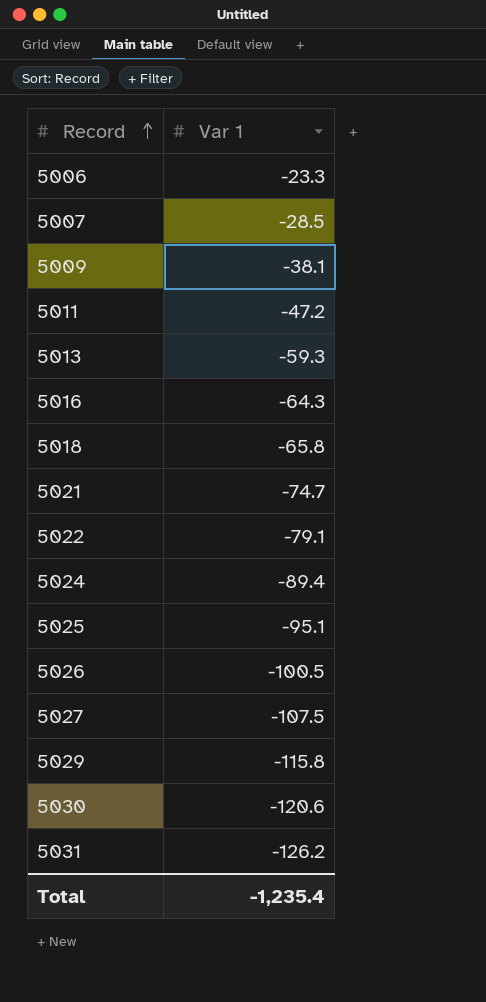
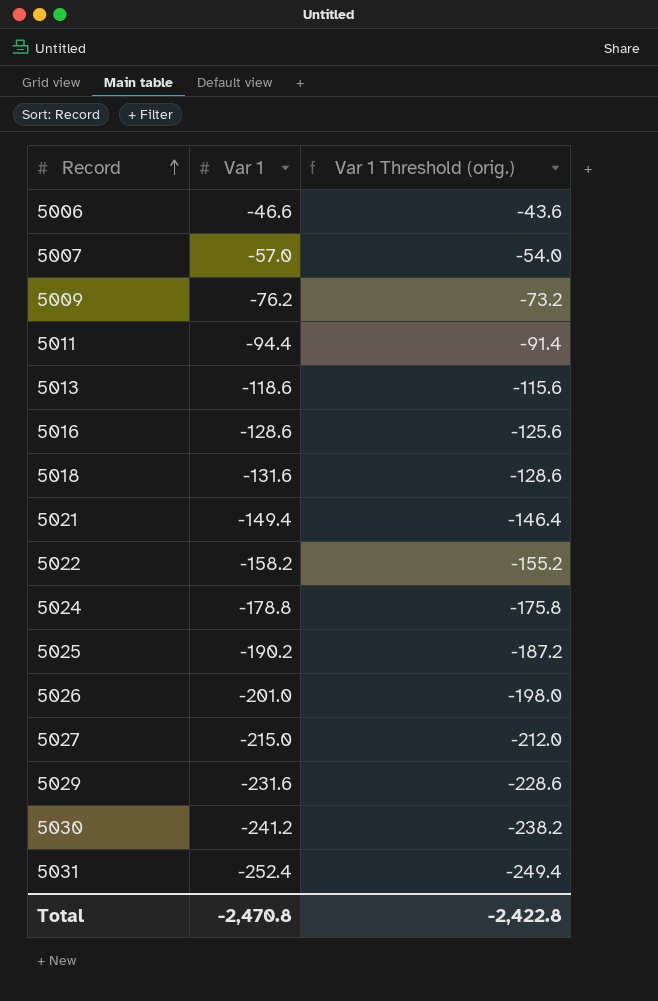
column Var 1 Threshold (orig.) | formula: none -> [Var 1] + 3
5006 | Var 1: -23.3 -> -46.6
5007 | Var 1: -28.5 -> -57.0
5009 | Var 1: -38.1 -> -76.2
5011 | Var 1: -47.2 -> -94.4
5013 | Var 1: -59.3 -> -118.6
5016 | Var 1: -64.3 -> -128.6
5018 | Var 1: -65.8 -> -131.6
5021 | Var 1: -74.7 -> -149.4
5022 | Var 1: -79.1 -> -158.2
5024 | Var 1: -89.4 -> -178.8
5025 | Var 1: -95.1 -> -190.2
5026 | Var 1: -100.5 -> -201.0
5027 | Var 1: -107.5 -> -215.0
5029 | Var 1: -115.8 -> -231.6
5030 | Var 1: -120.6 -> -241.2
5031 | Var 1: -126.2 -> -252.4
Total | Var 1: -1,235.4 -> -2,470.8

